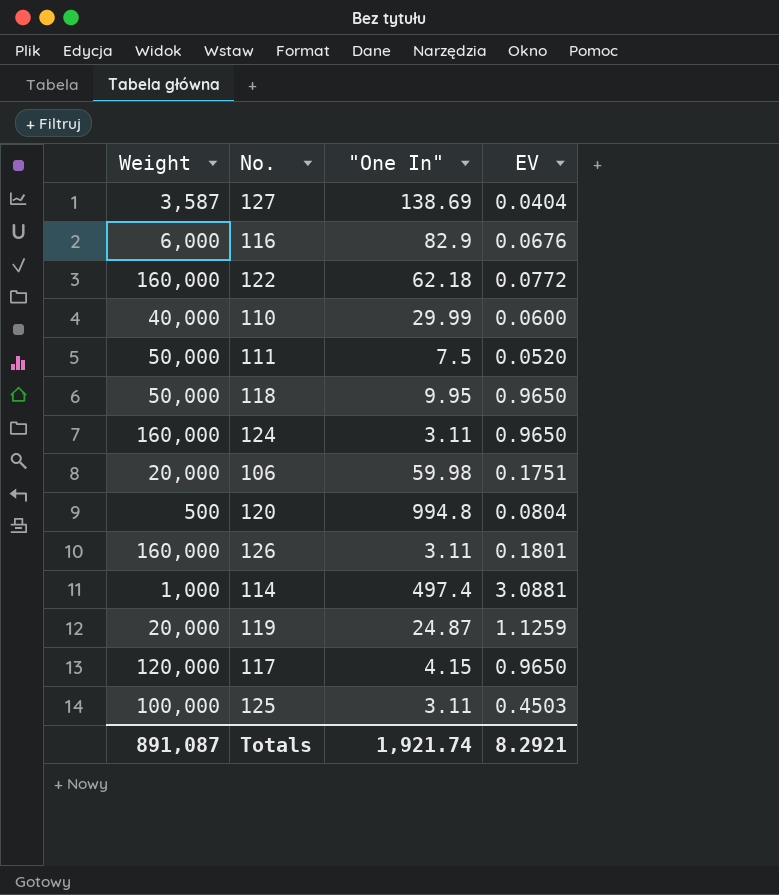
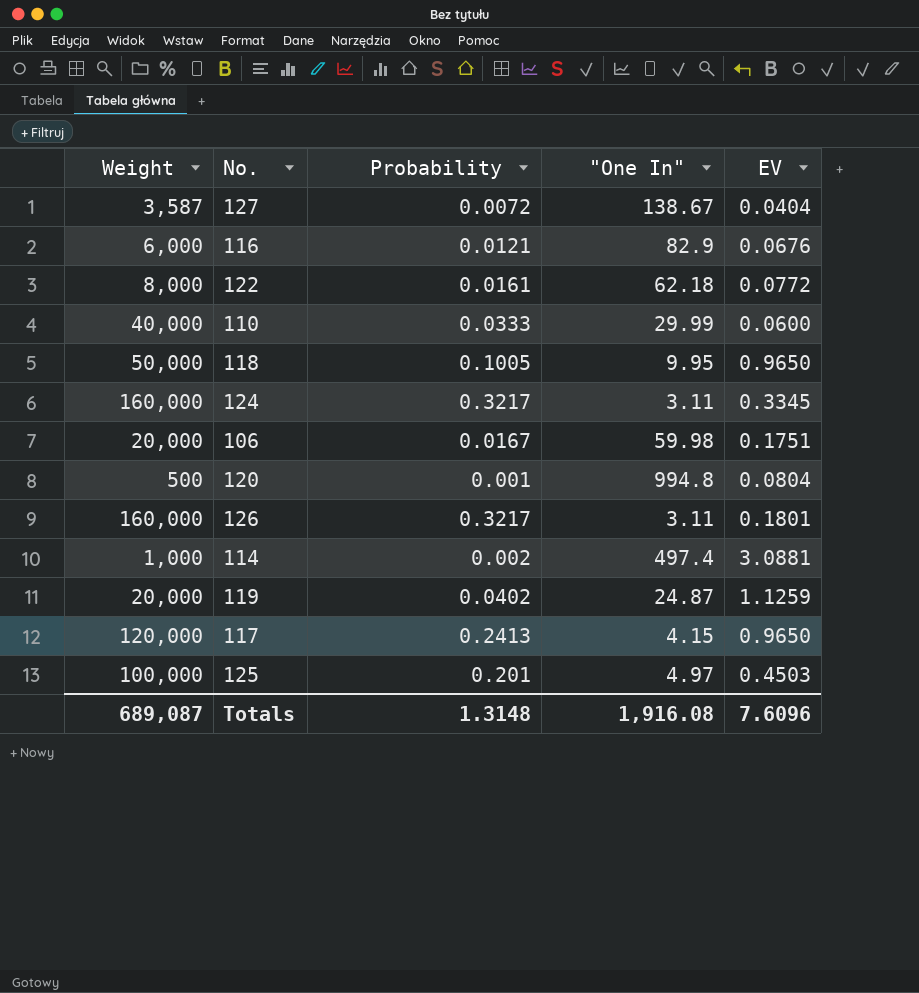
column Probability | position: none -> 3
row 111: 50,000 | 7.5 | 0.0520 -> none
127 | "One In": 138.69 -> 138.67
122 | Weight: 160,000 -> 8,000
124 | EV: 0.9650 -> 0.3345
125 | "One In": 3.11 -> 4.97
Totals | Weight: 891,087 -> 689,087
Totals | "One In": 1,921.74 -> 1,916.08
Totals | EV: 8.2921 -> 7.6096

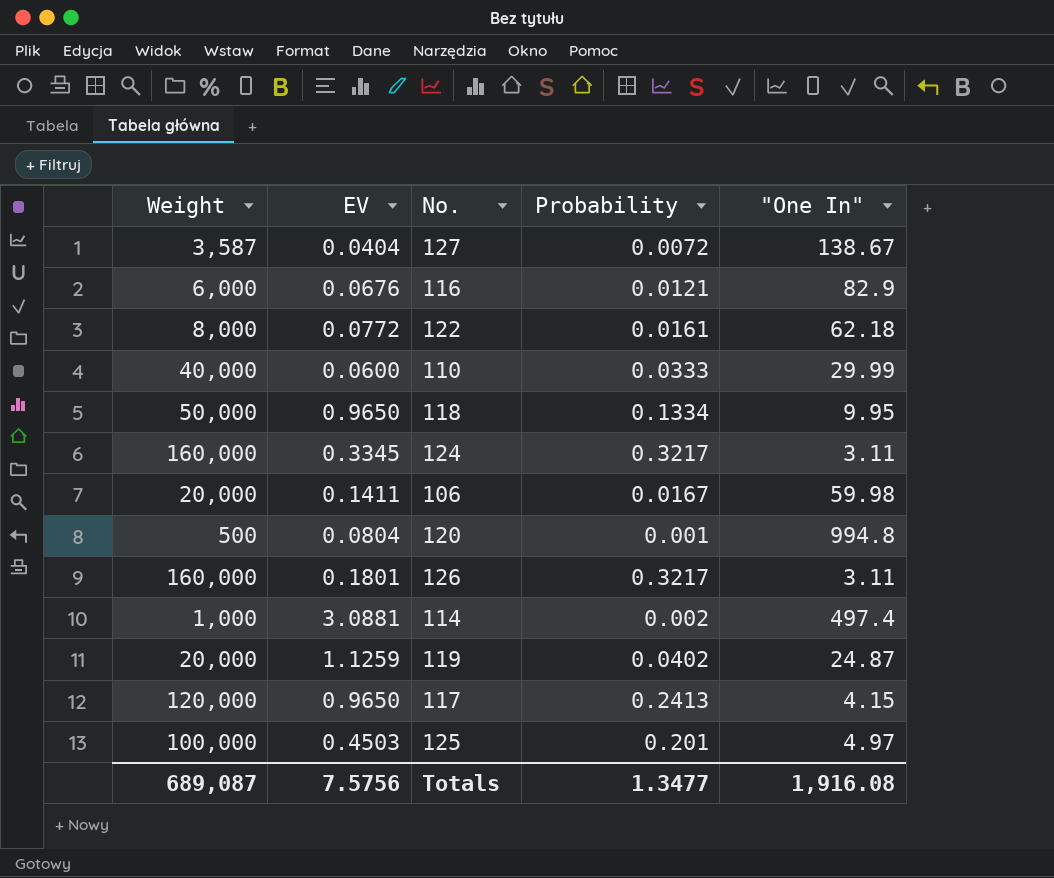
column EV | position: 5 -> 2
118 | Probability: 0.1005 -> 0.1334
106 | EV: 0.1751 -> 0.1411
Totals | EV: 7.6096 -> 7.5756
Totals | Probability: 1.3148 -> 1.3477

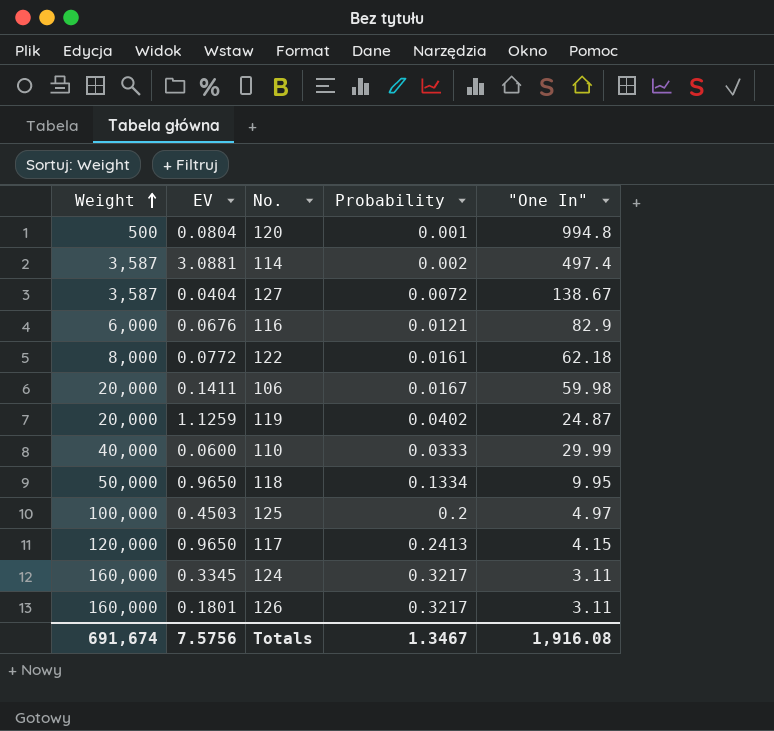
row order: none -> Weight ascending
114 | Weight: 1,000 -> 3,587
125 | Probability: 0.201 -> 0.2
Totals | Weight: 689,087 -> 691,674
Totals | Probability: 1.3477 -> 1.3467

